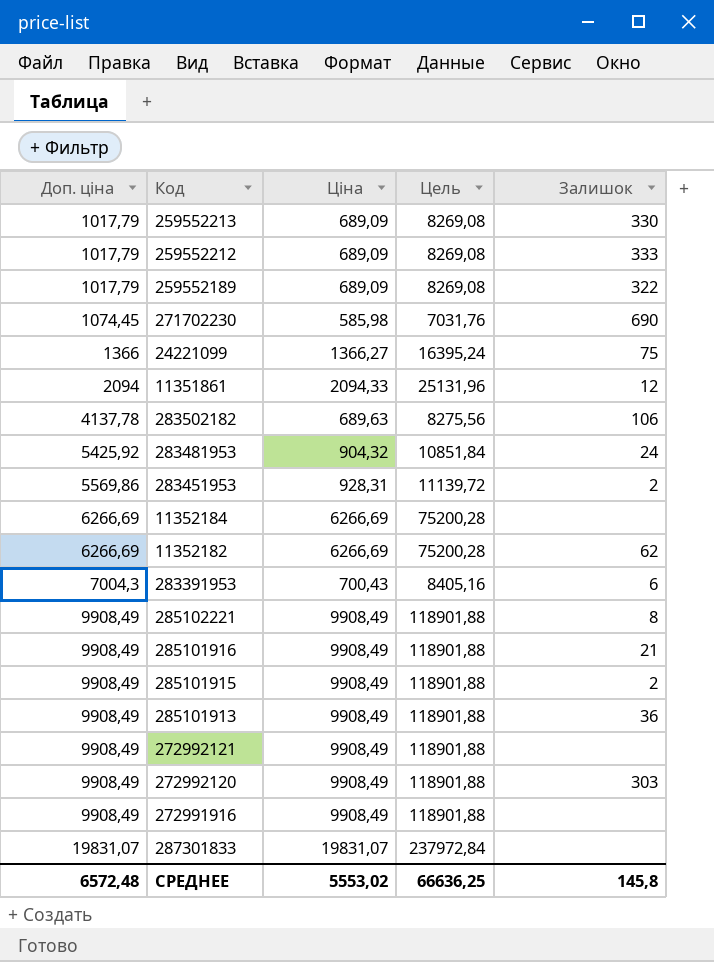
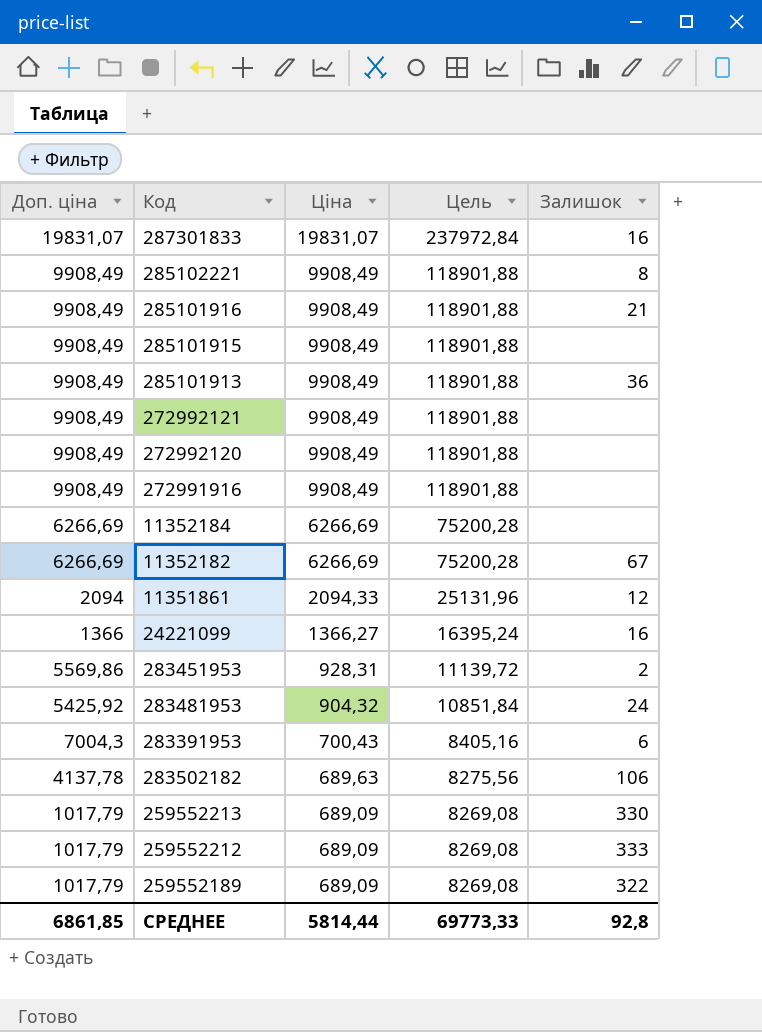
row order: Доп. ціна ascending -> Ціна descending
row 271702230: 1074,45 | 585,98 | 7031,76 | 690 -> none
287301833 | Залишок: none -> 16
285101915 | Залишок: 2 -> none
272992120 | Залишок: 303 -> none
11352182 | Залишок: 62 -> 67
24221099 | Залишок: 75 -> 16
СРЕДНЕЕ | Доп. ціна: 6572,48 -> 6861,85
СРЕДНЕЕ | Ціна: 5553,02 -> 5814,44
СРЕДНЕЕ | Цель: 66636,25 -> 69773,33
СРЕДНЕЕ | Залишок: 145,8 -> 92,8

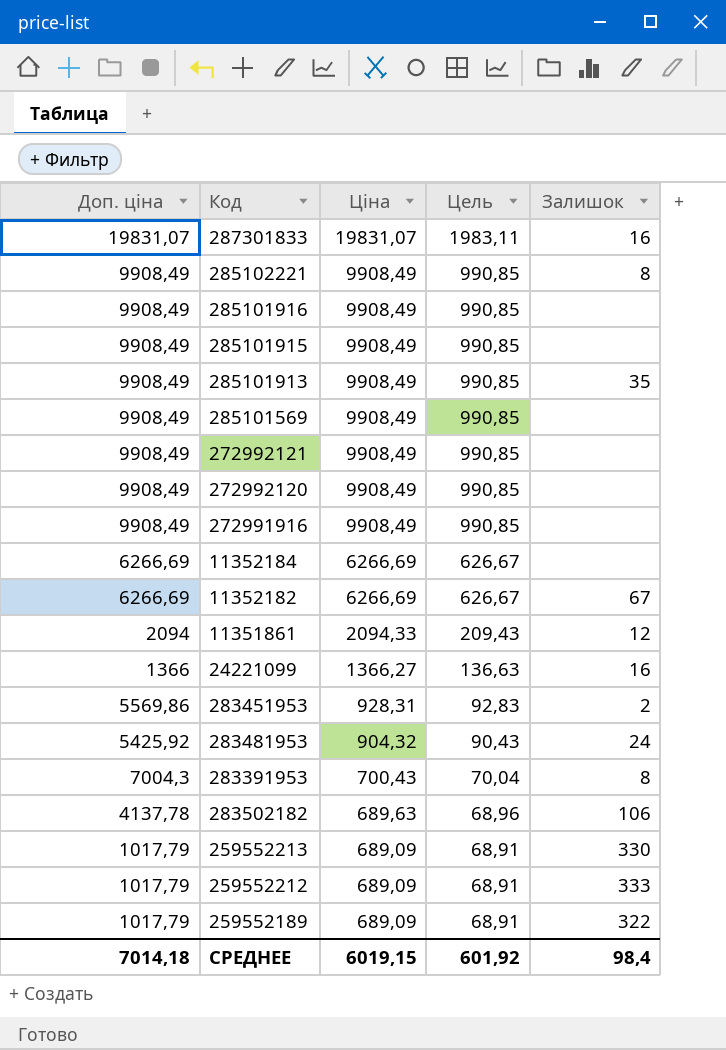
column Цель | formula: [Ціна] * 12 -> [Ціна] * 0,1
285101916 | Залишок: 21 -> none
285101913 | Залишок: 36 -> 35
row 285101569: none -> 9908,49 | 9908,49 | 990,85 | none
283391953 | Залишок: 6 -> 8
СРЕДНЕЕ | Доп. ціна: 6861,85 -> 7014,18
СРЕДНЕЕ | Ціна: 5814,44 -> 6019,15
СРЕДНЕЕ | Цель: 69773,33 -> 601,92
СРЕДНЕЕ | Залишок: 92,8 -> 98,4

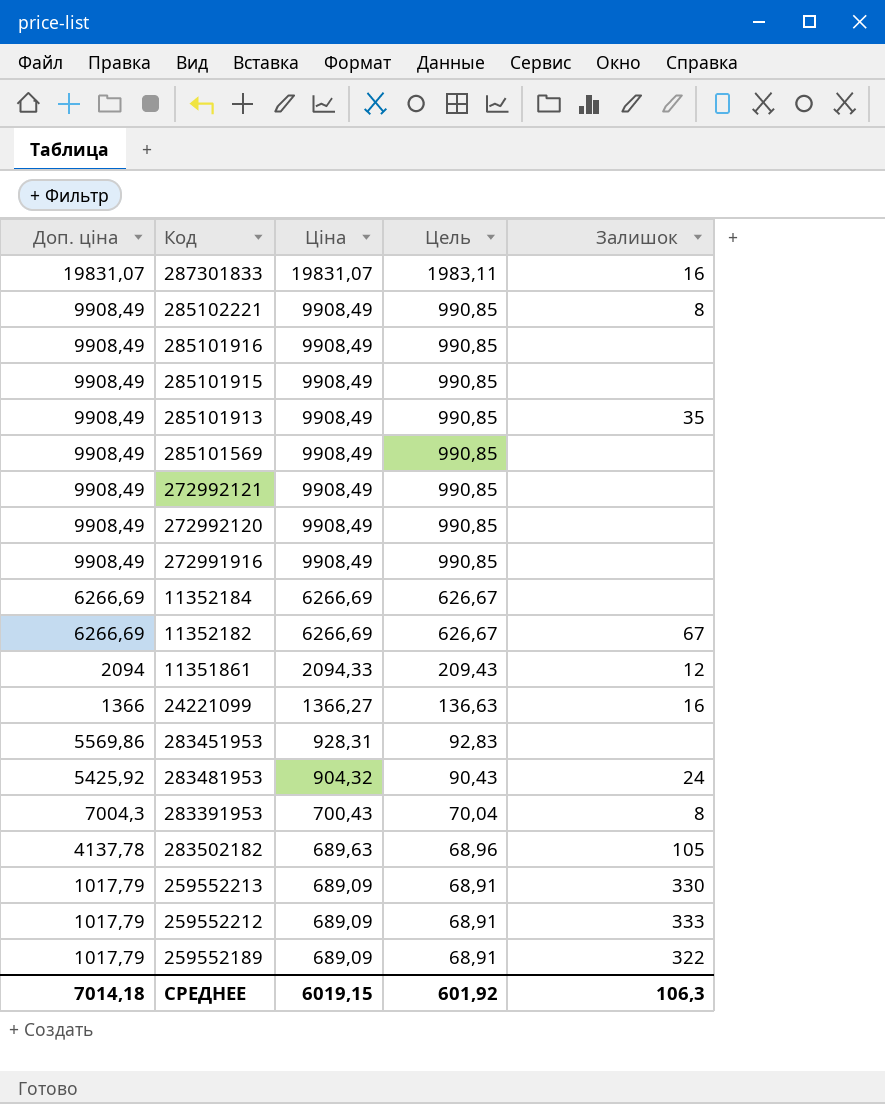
283451953 | Залишок: 2 -> none
283502182 | Залишок: 106 -> 105
СРЕДНЕЕ | Залишок: 98,4 -> 106,3

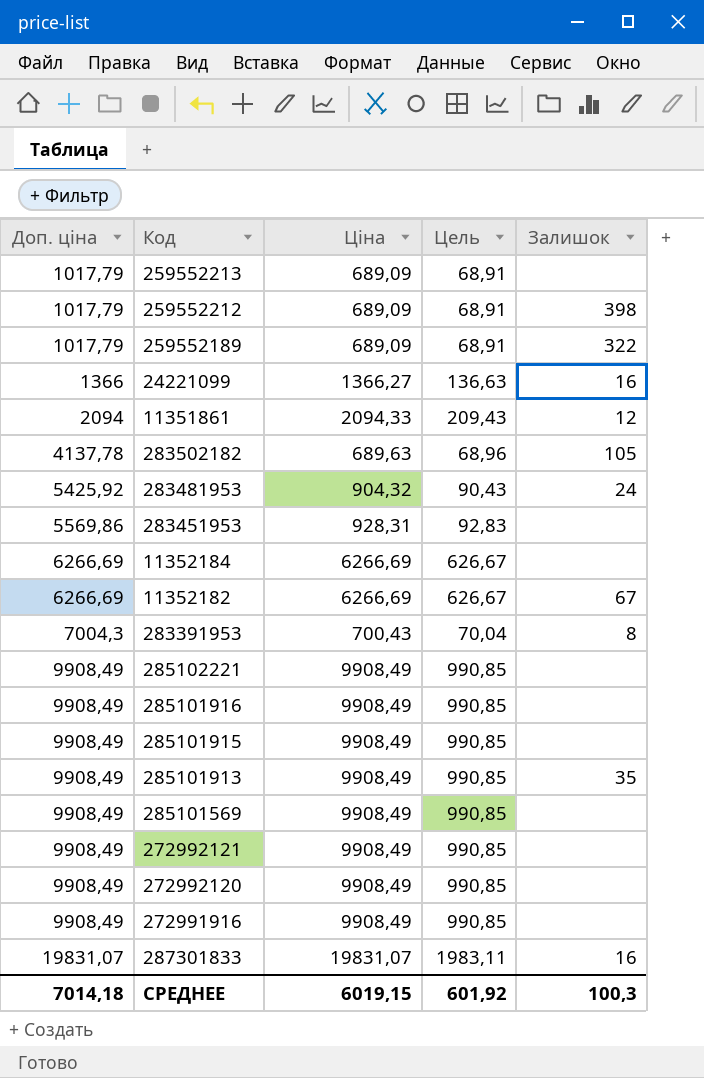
row order: Ціна descending -> Доп. ціна ascending
259552213 | Залишок: 330 -> none
259552212 | Залишок: 333 -> 398
285102221 | Залишок: 8 -> none
СРЕДНЕЕ | Залишок: 106,3 -> 100,3

